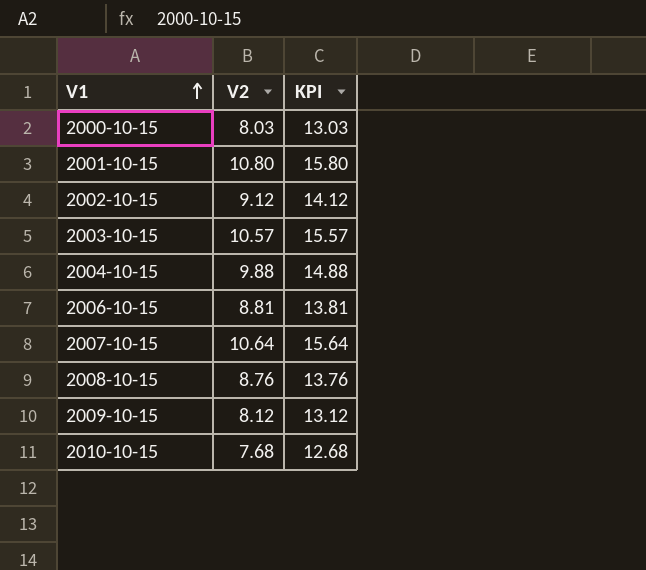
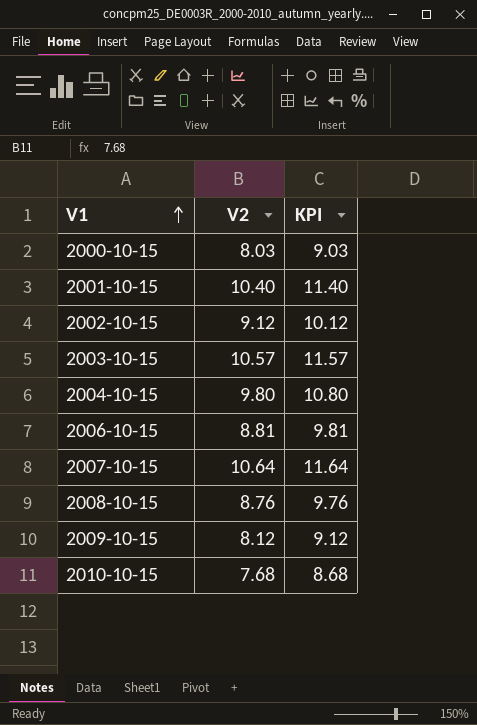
column KPI | formula: [V2] + 5 -> [V2] + 1
2001-10-15 | V2: 10.80 -> 10.40
2004-10-15 | V2: 9.88 -> 9.80

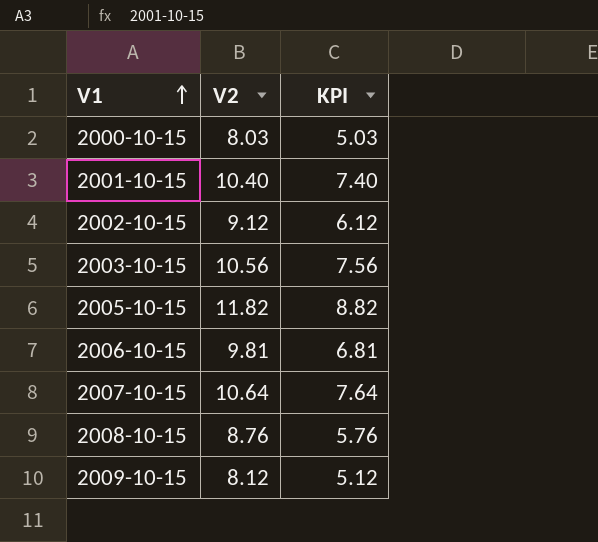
column KPI | formula: [V2] + 1 -> [V2] - 3
row 2004-10-15: 9.80 | 10.80 -> none
row 2010-10-15: 7.68 | 8.68 -> none
2003-10-15 | V2: 10.57 -> 10.56
row 2005-10-15: none -> 11.82 | 8.82
2006-10-15 | V2: 8.81 -> 9.81

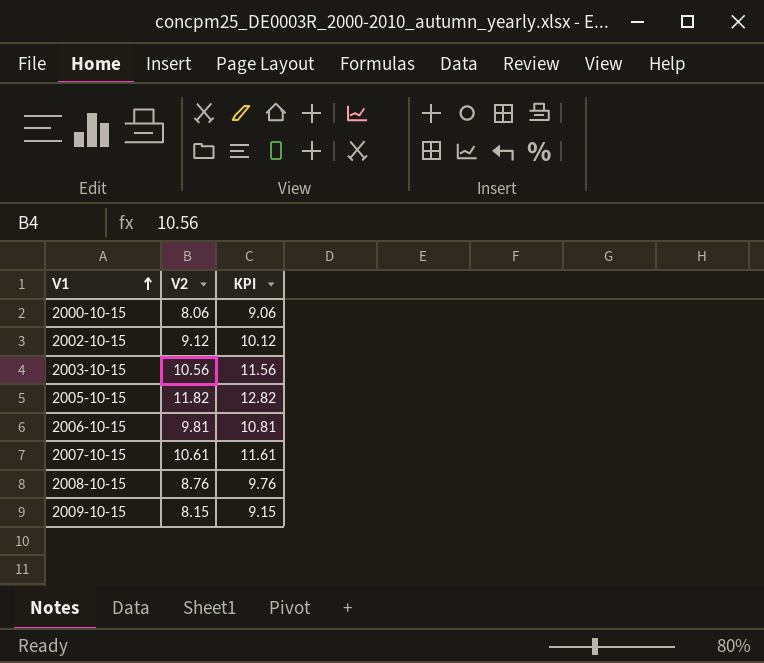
column KPI | formula: [V2] - 3 -> [V2] + 1
row 2001-10-15: 10.40 | 7.40 -> none
2000-10-15 | V2: 8.03 -> 8.06
2007-10-15 | V2: 10.64 -> 10.61
2009-10-15 | V2: 8.12 -> 8.15

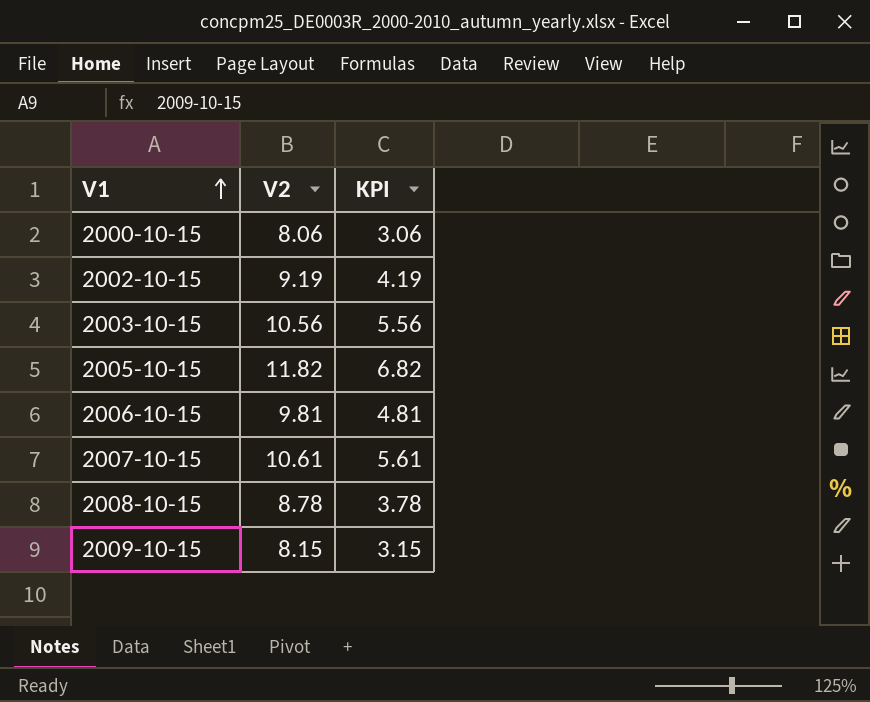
column KPI | formula: [V2] + 1 -> [V2] - 5
2002-10-15 | V2: 9.12 -> 9.19
2008-10-15 | V2: 8.76 -> 8.78

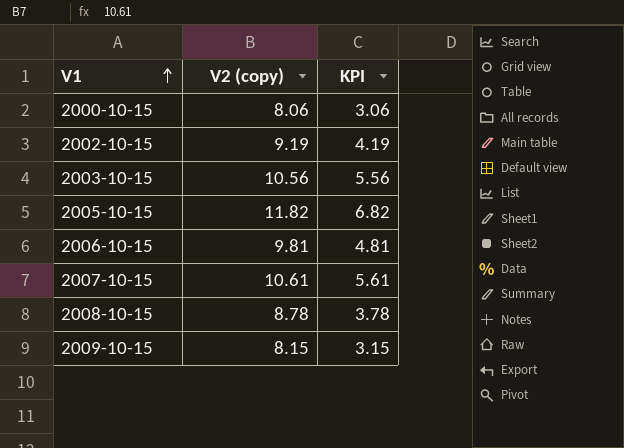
column name: V2 -> V2 (copy)

